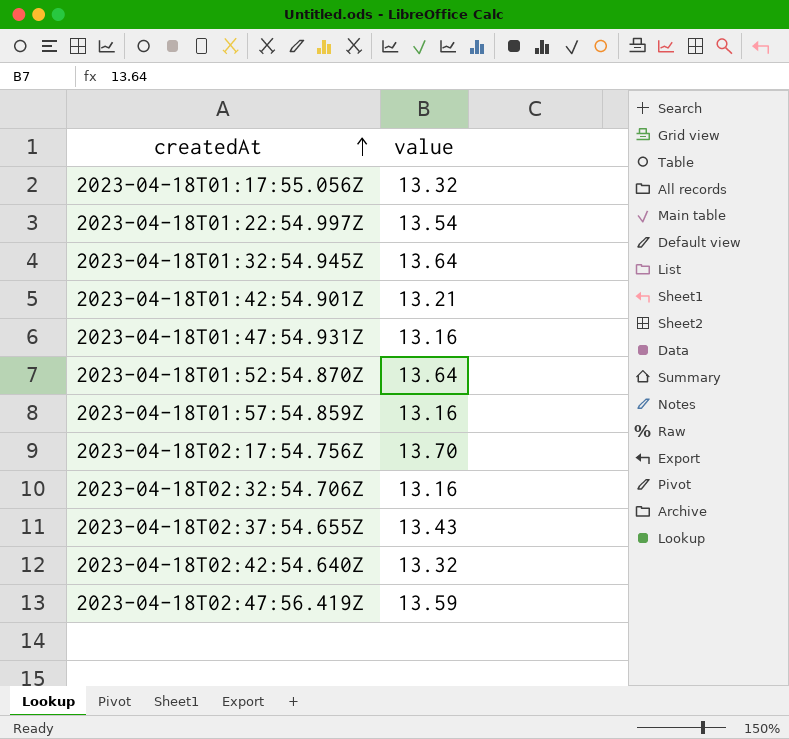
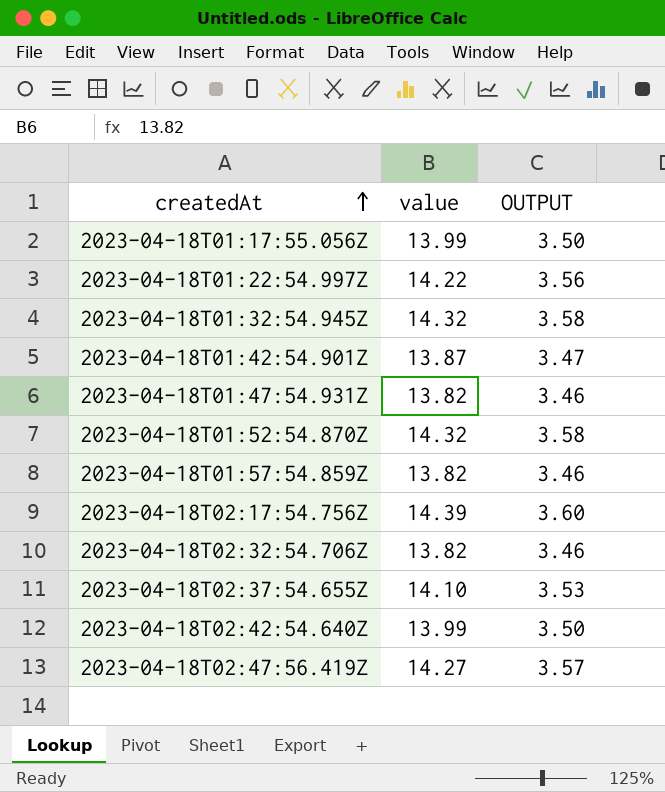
column OUTPUT | formula: none -> [value] * 0.25
2023-04-18T01:17:55.056Z | value: 13.32 -> 13.99
2023-04-18T01:22:54.997Z | value: 13.54 -> 14.22
2023-04-18T01:32:54.945Z | value: 13.64 -> 14.32
2023-04-18T01:42:54.901Z | value: 13.21 -> 13.87
2023-04-18T01:47:54.931Z | value: 13.16 -> 13.82
2023-04-18T01:52:54.870Z | value: 13.64 -> 14.32
2023-04-18T01:57:54.859Z | value: 13.16 -> 13.82
2023-04-18T02:17:54.756Z | value: 13.70 -> 14.39
2023-04-18T02:32:54.706Z | value: 13.16 -> 13.82
2023-04-18T02:37:54.655Z | value: 13.43 -> 14.10
2023-04-18T02:42:54.640Z | value: 13.32 -> 13.99
2023-04-18T02:47:56.419Z | value: 13.59 -> 14.27

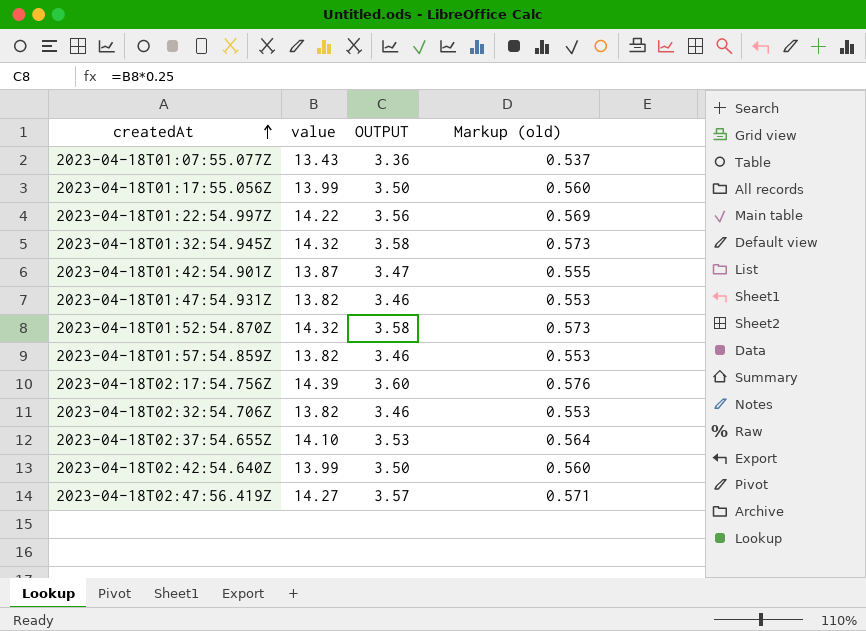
column Markup (old) | formula: none -> [value] * 0.04
row 2023-04-18T01:07:55.077Z: none -> 13.43 | 3.36 | 0.537

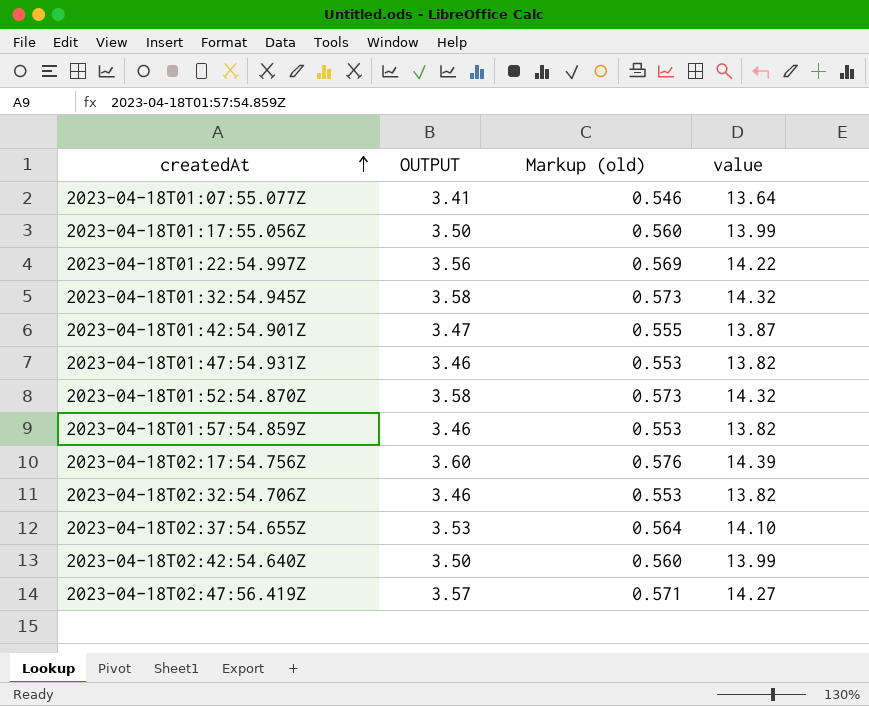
column value | position: 2 -> 4
2023-04-18T01:07:55.077Z | OUTPUT: 3.36 -> 3.41
2023-04-18T01:07:55.077Z | Markup (old): 0.537 -> 0.546
2023-04-18T01:07:55.077Z | value: 13.43 -> 13.64

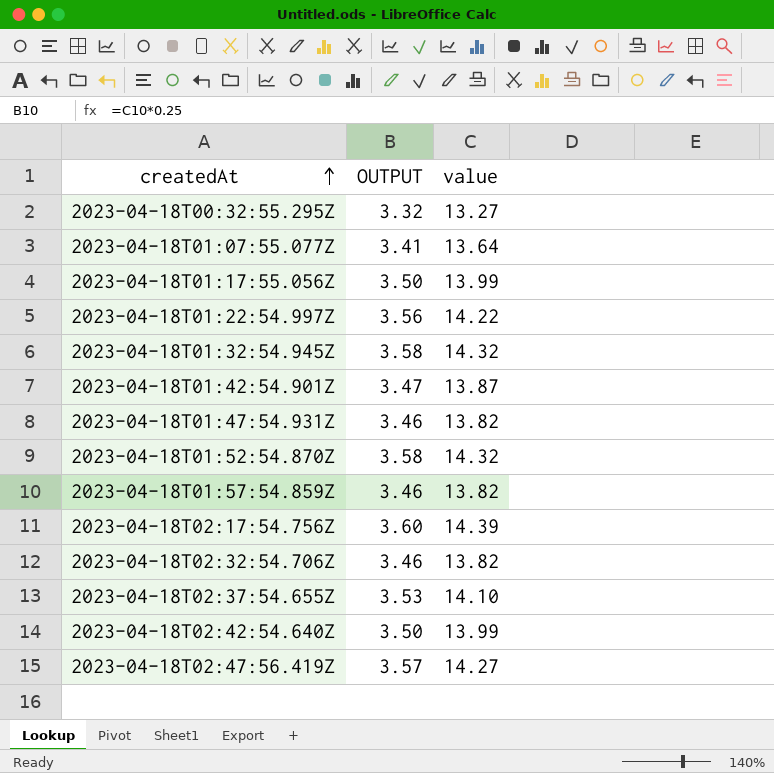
column Markup (old) | formula: [value] * 0.04 -> none
row 2023-04-18T00:32:55.295Z: none -> 3.32 | 13.27

